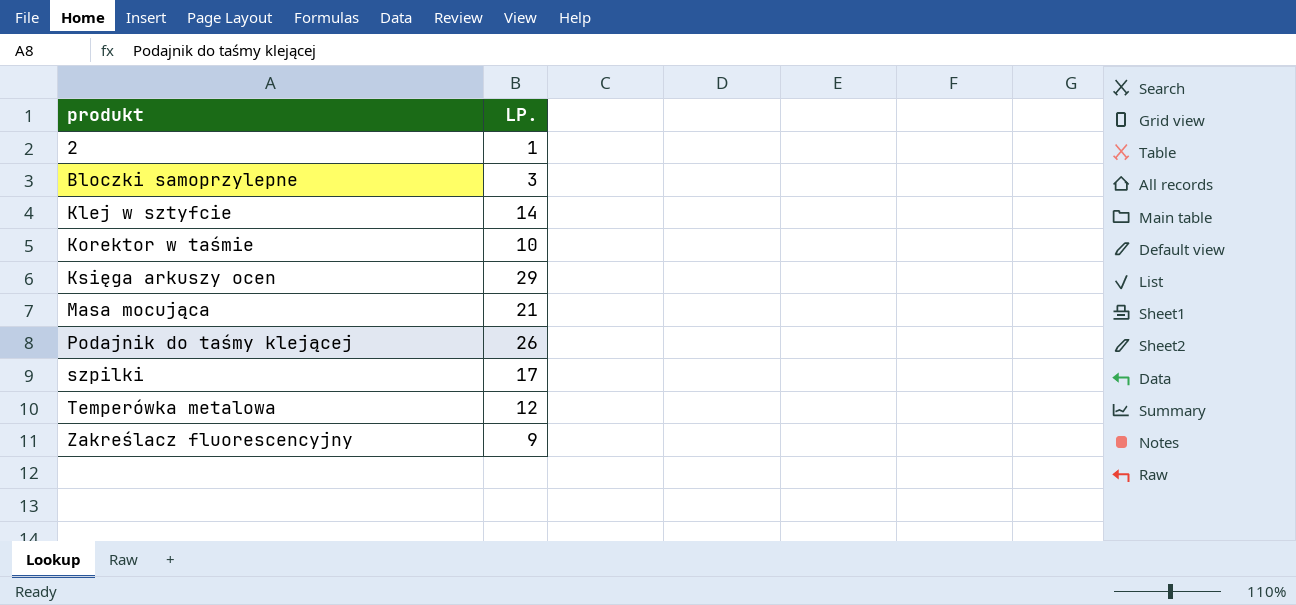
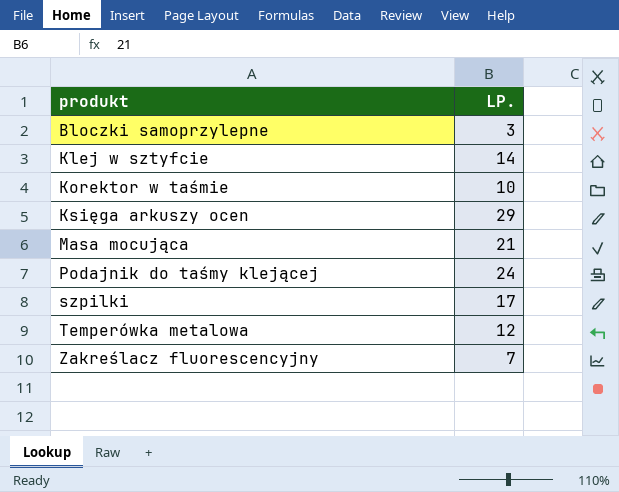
row 2: 1 -> none
Podajnik do taśmy klejącej | LP.: 26 -> 24
Zakreślacz fluorescencyjny | LP.: 9 -> 7

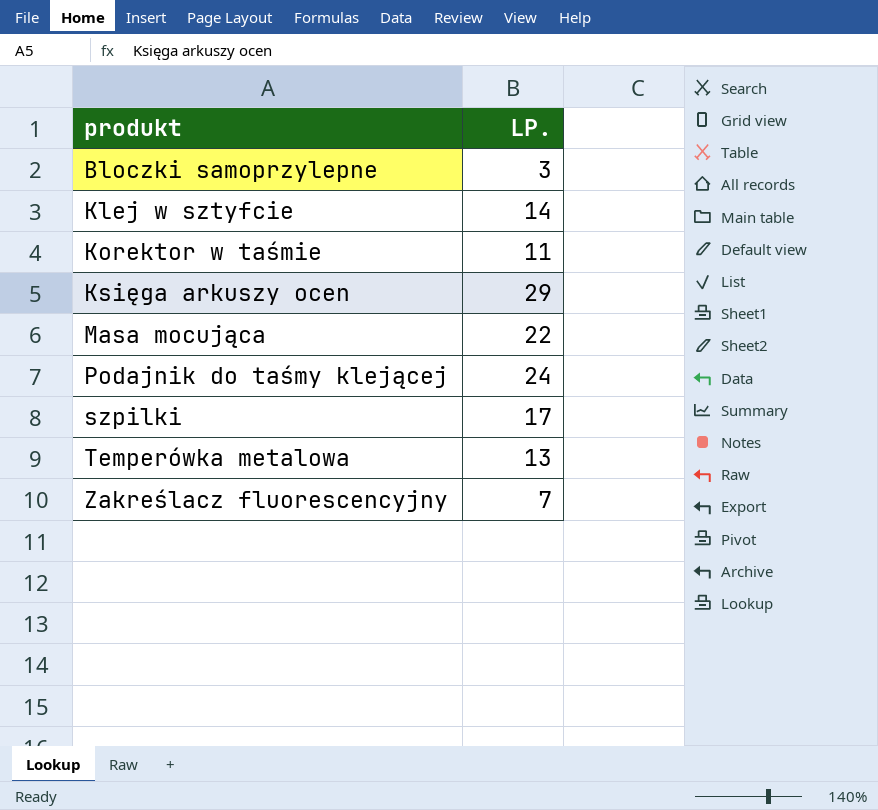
Korektor w taśmie | LP.: 10 -> 11
Masa mocująca | LP.: 21 -> 22
Temperówka metalowa | LP.: 12 -> 13

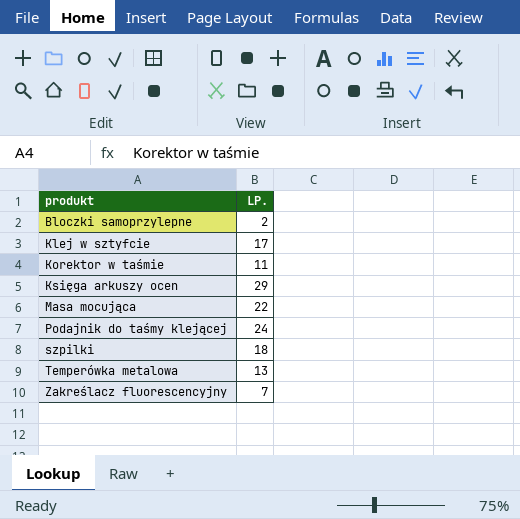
Bloczki samoprzylepne | LP.: 3 -> 2
Klej w sztyfcie | LP.: 14 -> 17
szpilki | LP.: 17 -> 18

